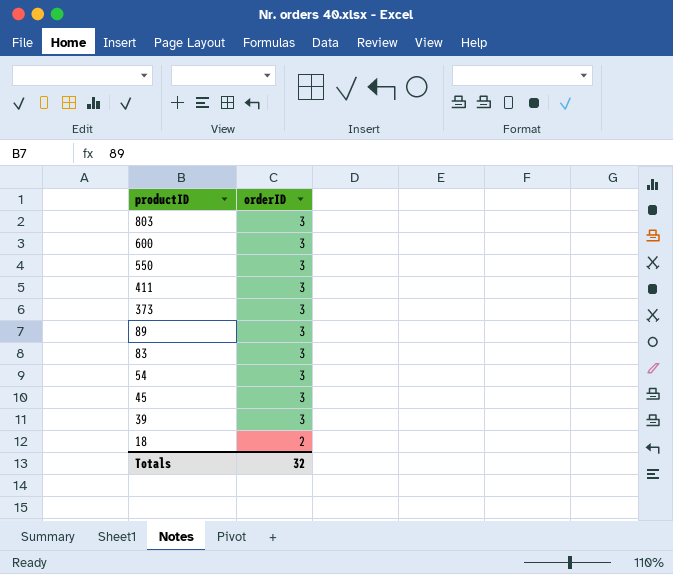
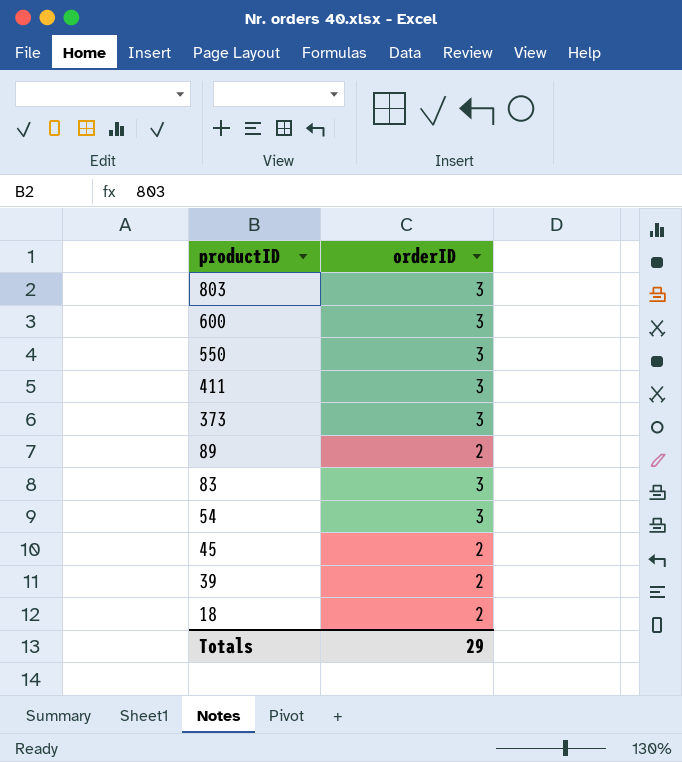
89 | orderID: 3 -> 2
45 | orderID: 3 -> 2
39 | orderID: 3 -> 2
Totals | orderID: 32 -> 29

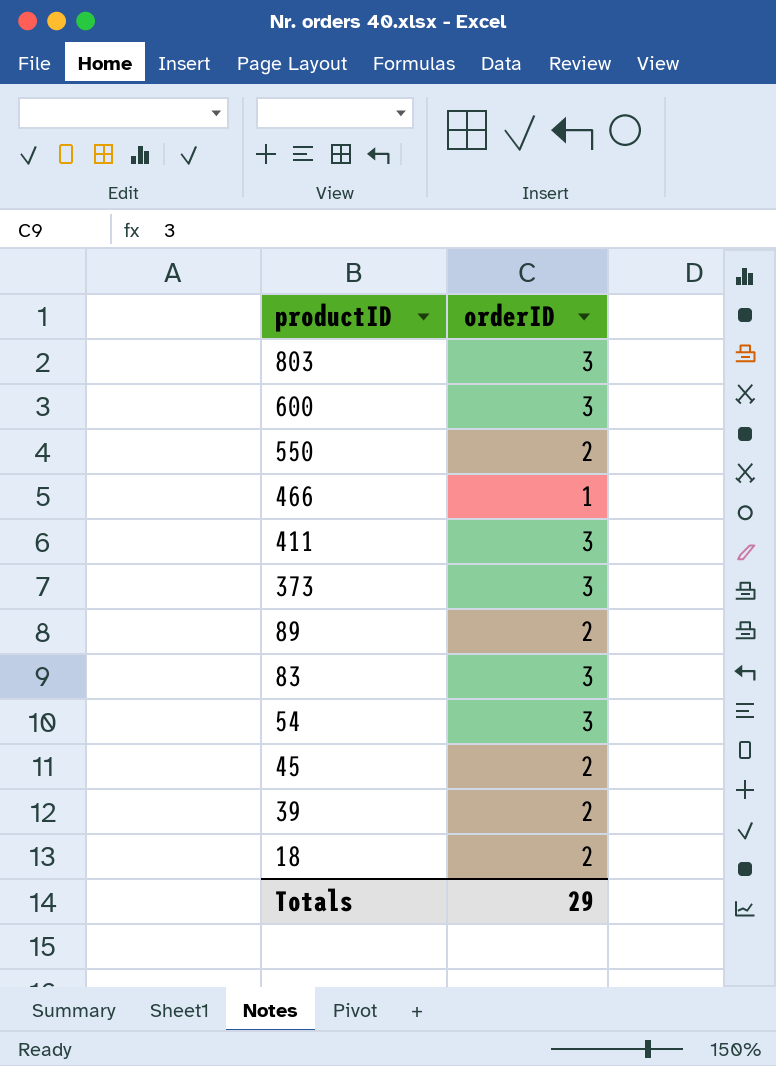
550 | orderID: 3 -> 2
row 466: none -> 1

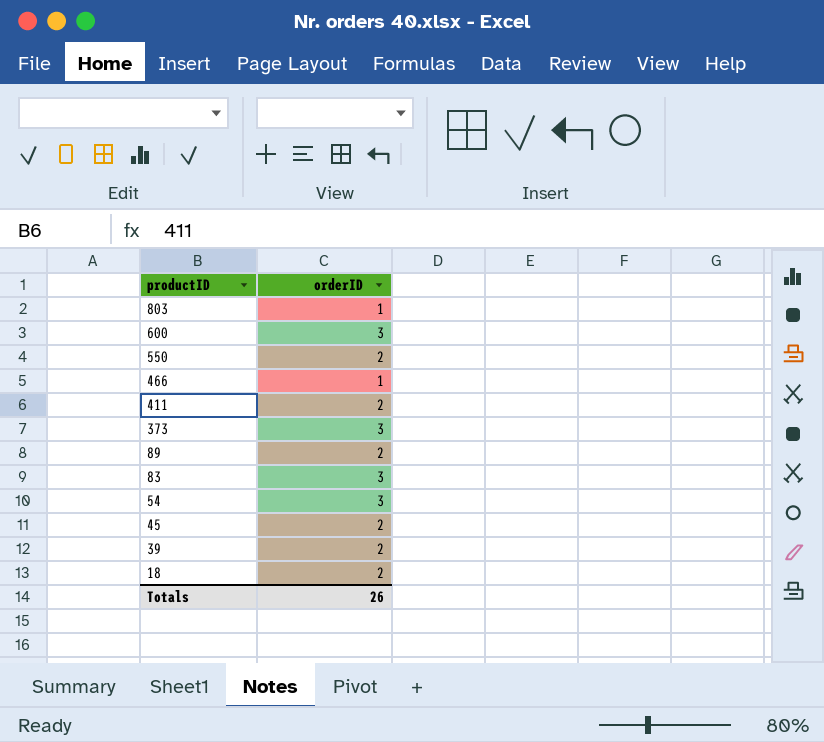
803 | orderID: 3 -> 1
411 | orderID: 3 -> 2
Totals | orderID: 29 -> 26

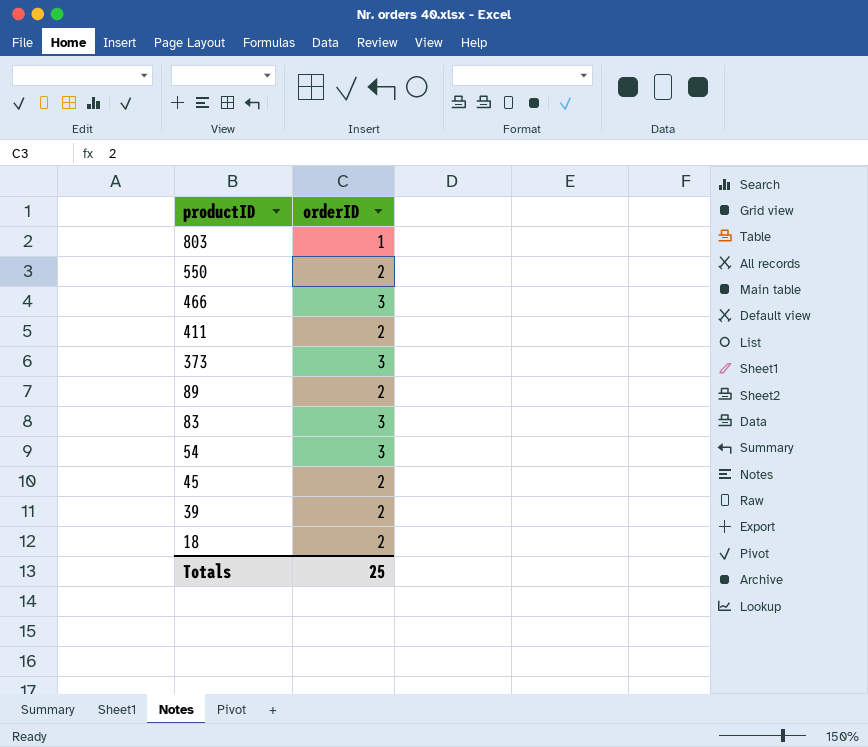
row 600: 3 -> none
466 | orderID: 1 -> 3
Totals | orderID: 26 -> 25

